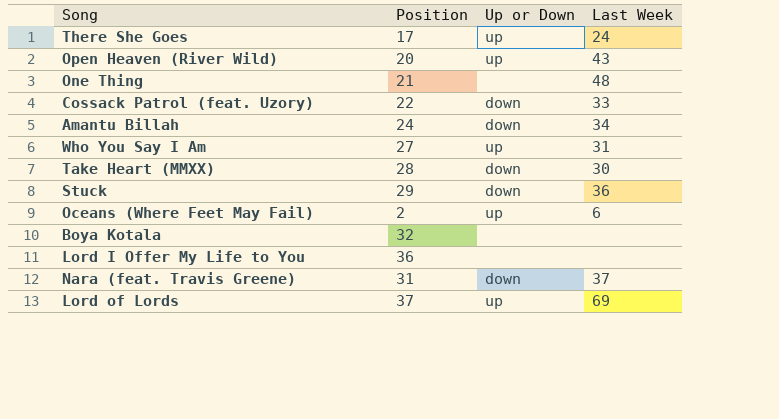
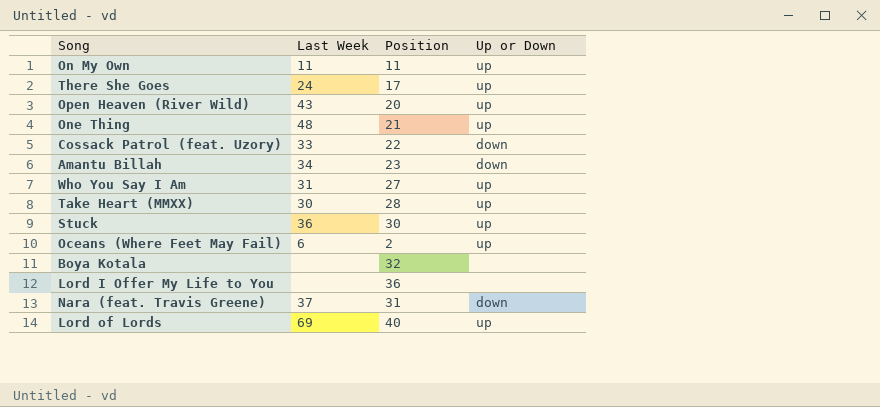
column Last Week | position: 4 -> 2
row On My Own: none -> 11 | 11 | up
One Thing | Up or Down: none -> up
Amantu Billah | Position: 24 -> 23
Take Heart (MMXX) | Up or Down: down -> up
Stuck | Position: 29 -> 30
Stuck | Up or Down: down -> up
Lord of Lords | Position: 37 -> 40

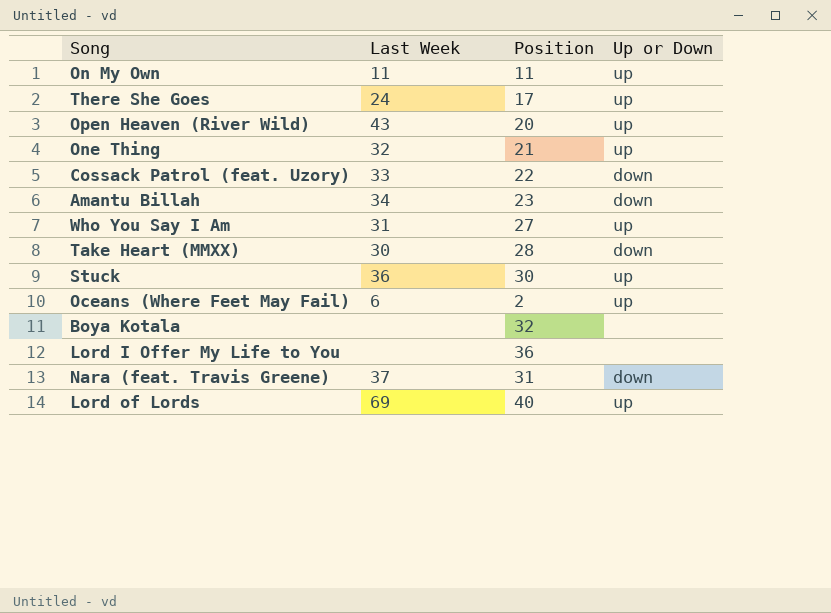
One Thing | Last Week: 48 -> 32
Take Heart (MMXX) | Up or Down: up -> down

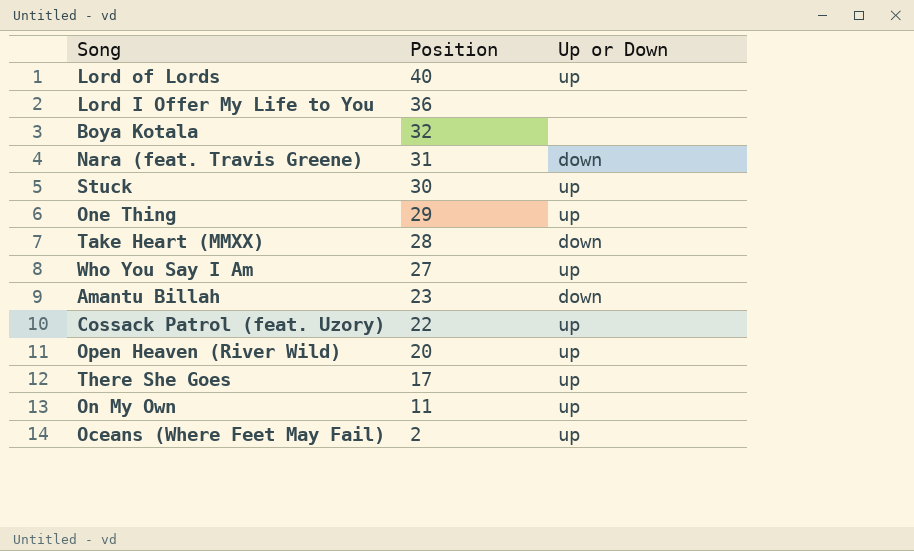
row order: none -> Position descending
column Last Week | position: 2 -> none
One Thing | Position: 21 -> 29
Cossack Patrol (feat. Uzory) | Up or Down: down -> up

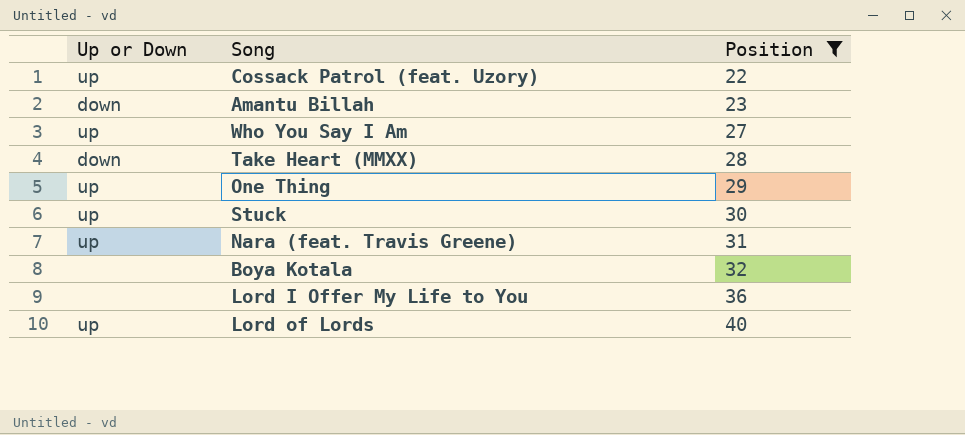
filter: none -> Position >= 22
row order: Position descending -> Position ascending
column Up or Down | position: 3 -> 1
Nara (feat. Travis Greene) | Up or Down: down -> up

